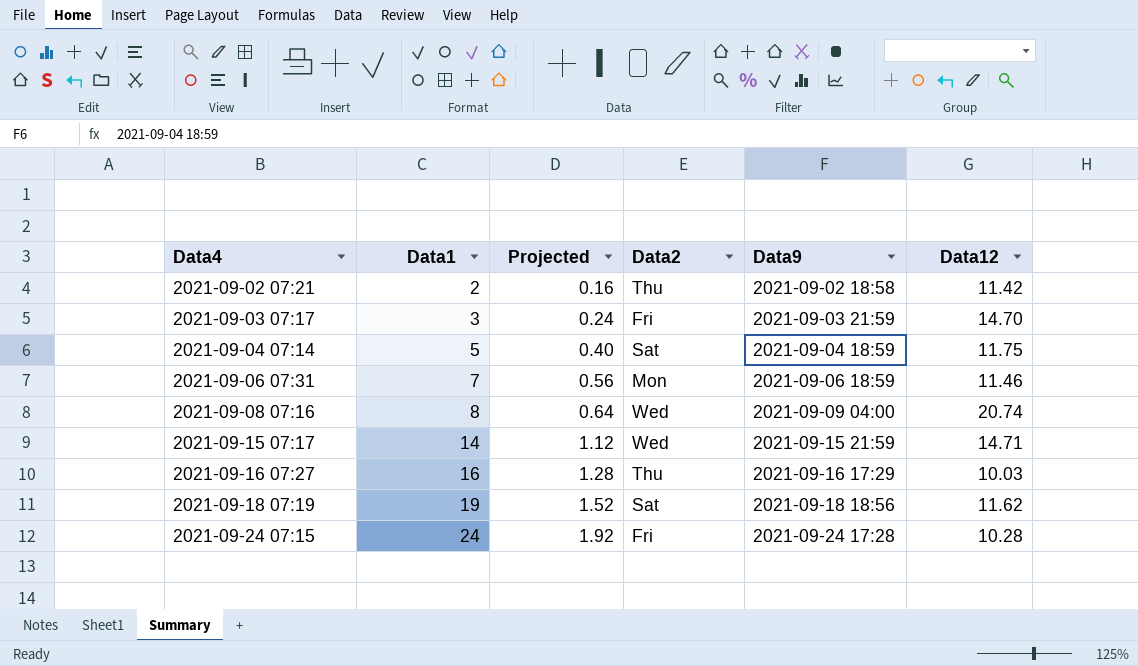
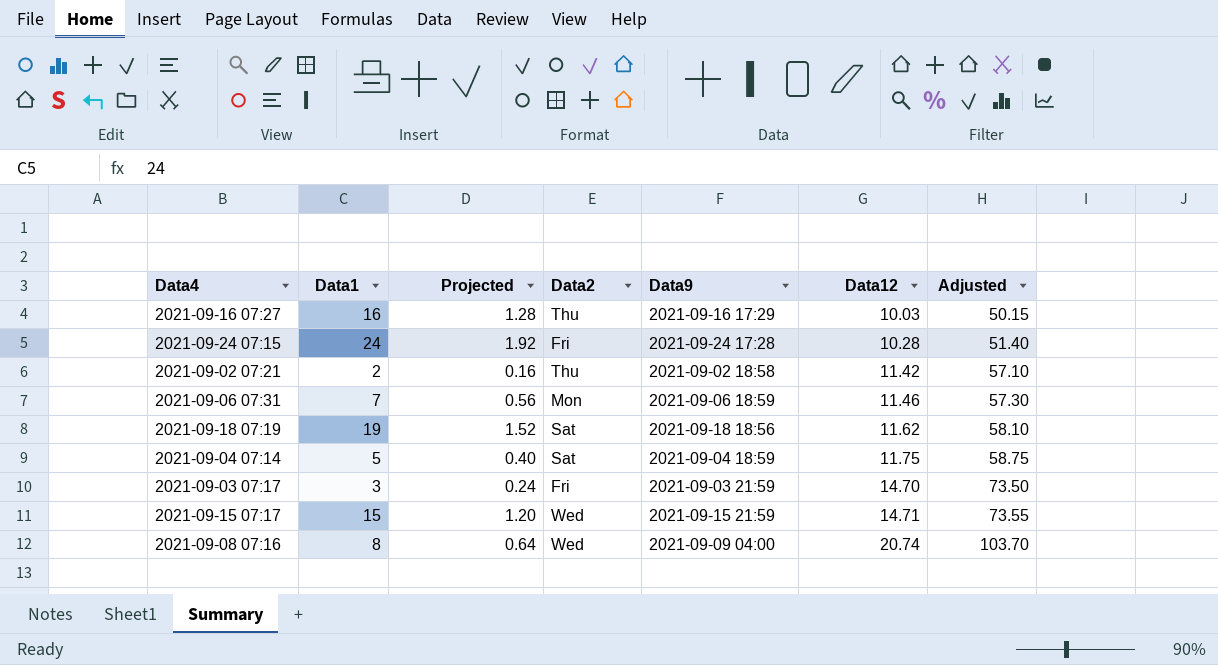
row order: Data4 ascending -> Data12 ascending
column Adjusted | formula: none -> [Data12] * 5
2021-09-15 07:17 | Data1: 14 -> 15
2021-09-15 07:17 | Projected: 1.12 -> 1.20

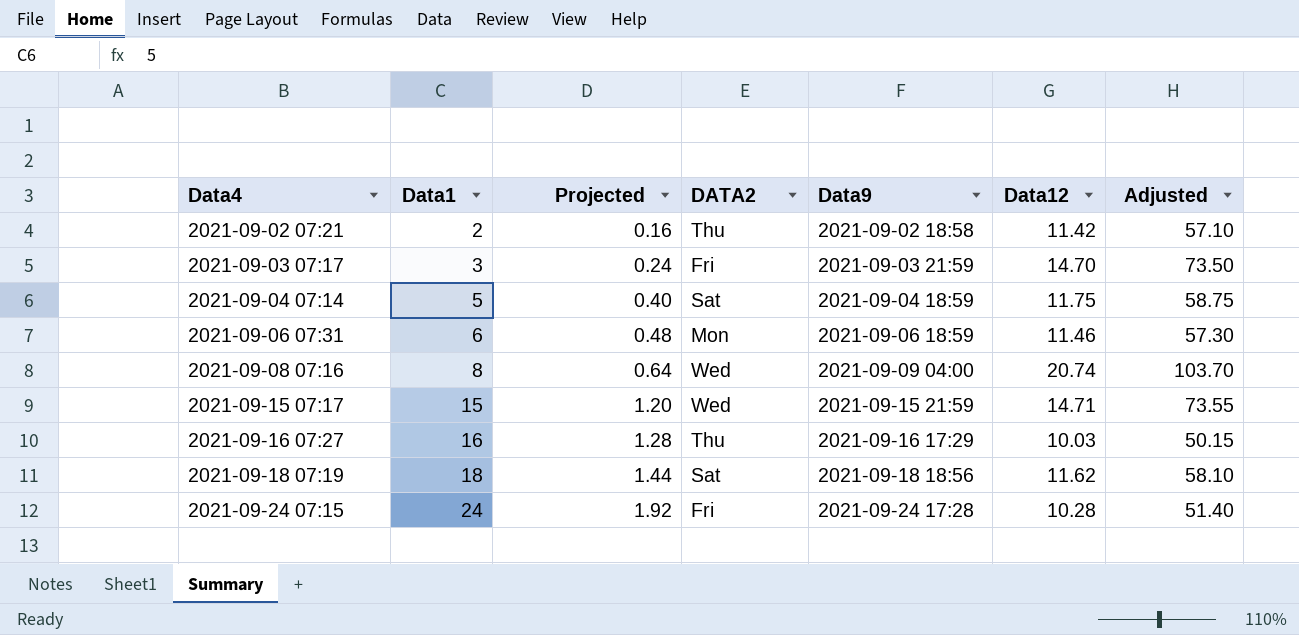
row order: Data12 ascending -> Data4 ascending
column name: Data2 -> DATA2
2021-09-06 07:31 | Data1: 7 -> 6
2021-09-06 07:31 | Projected: 0.56 -> 0.48
2021-09-18 07:19 | Data1: 19 -> 18
2021-09-18 07:19 | Projected: 1.52 -> 1.44

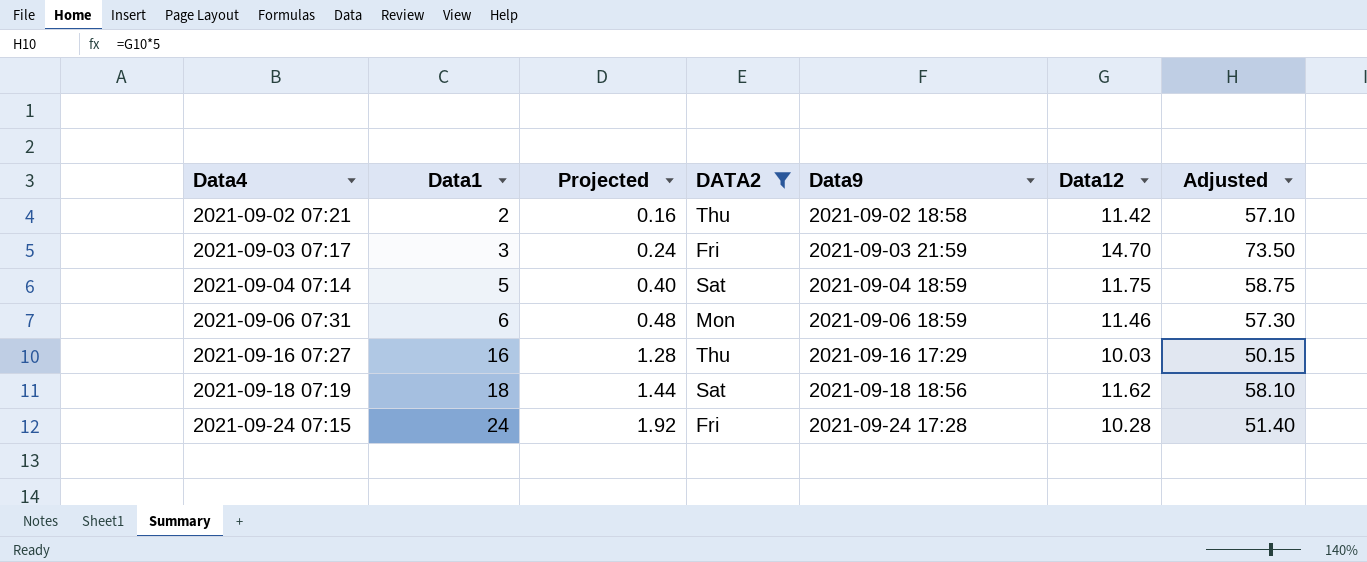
filter: none -> DATA2 != Wed

